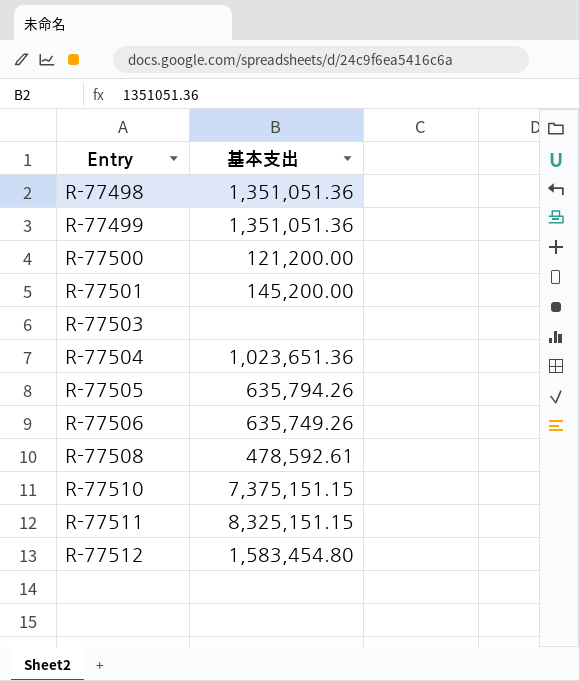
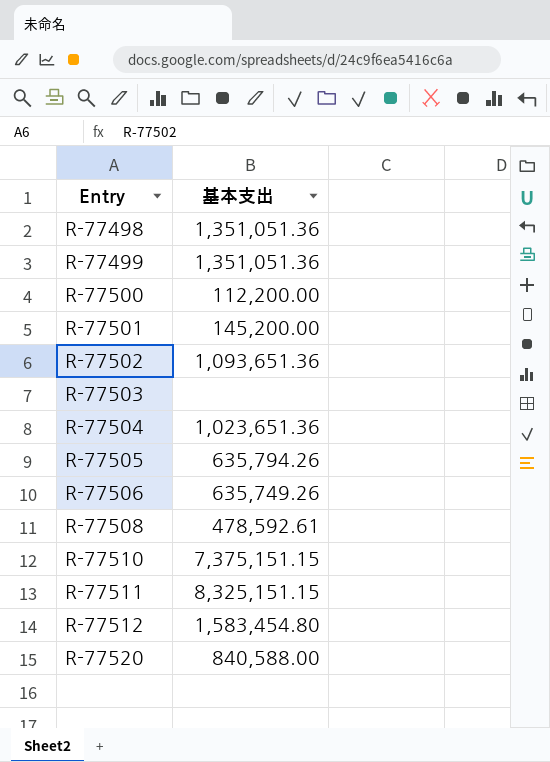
R-77500 | 基本支出: 121,200.00 -> 112,200.00
row R-77502: none -> 1,093,651.36
row R-77520: none -> 840,588.00

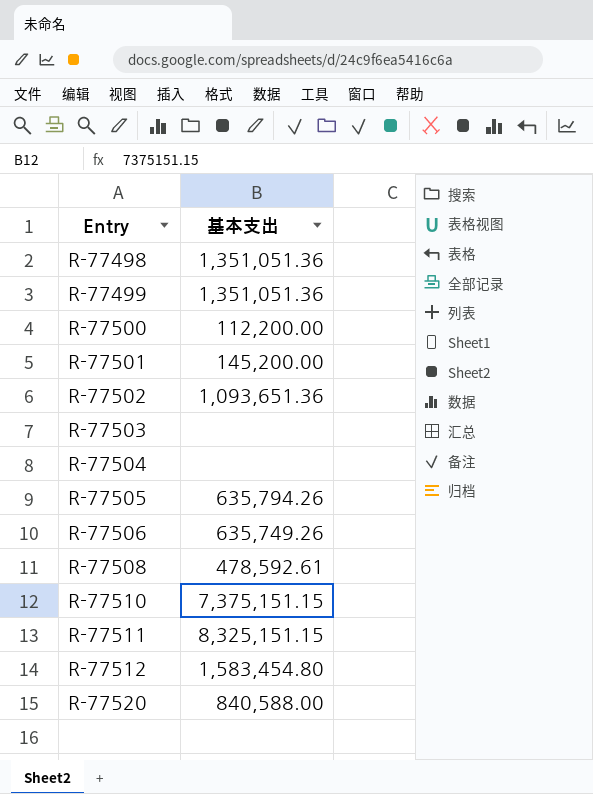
R-77504 | 基本支出: 1,023,651.36 -> none

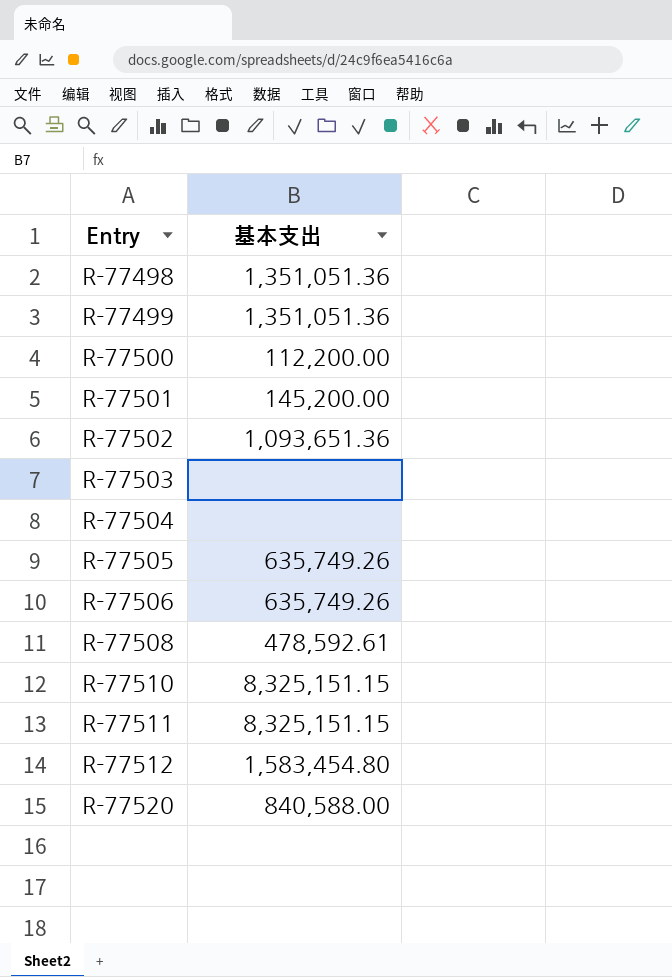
R-77505 | 基本支出: 635,794.26 -> 635,749.26
R-77510 | 基本支出: 7,375,151.15 -> 8,325,151.15

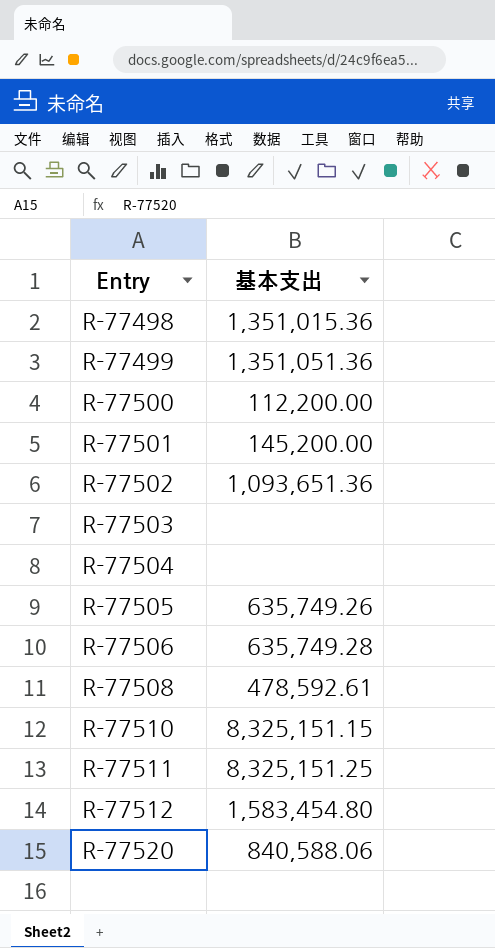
R-77498 | 基本支出: 1,351,051.36 -> 1,351,015.36
R-77506 | 基本支出: 635,749.26 -> 635,749.28
R-77511 | 基本支出: 8,325,151.15 -> 8,325,151.25
R-77520 | 基本支出: 840,588.00 -> 840,588.06

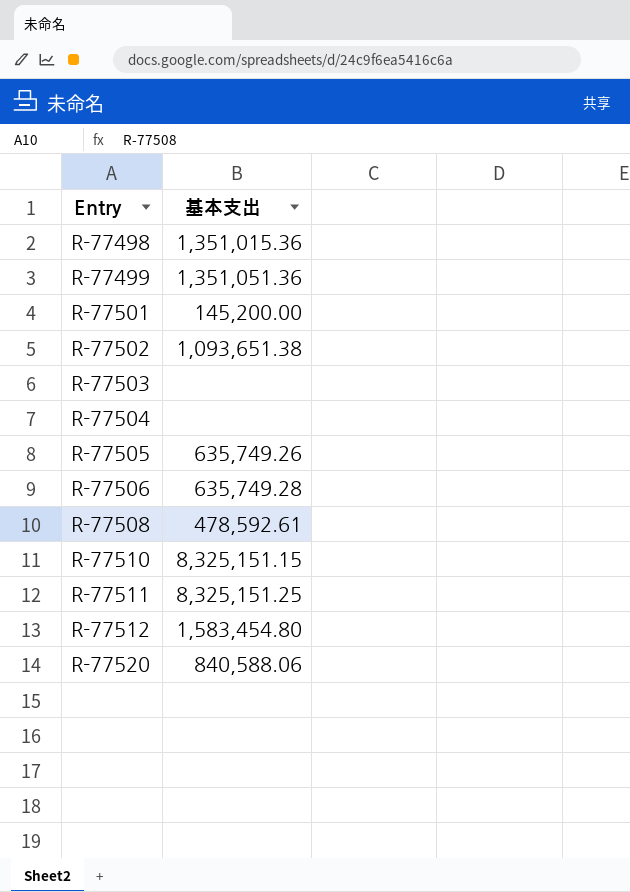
row R-77500: 112,200.00 -> none
R-77502 | 基本支出: 1,093,651.36 -> 1,093,651.38

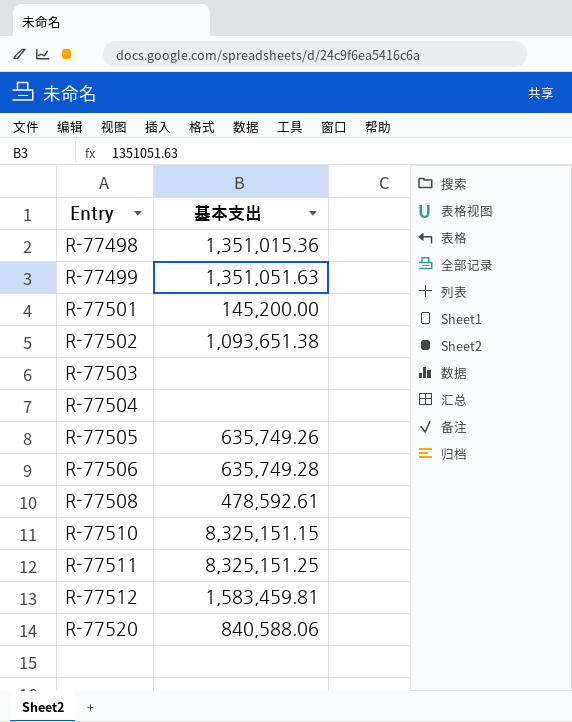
R-77499 | 基本支出: 1,351,051.36 -> 1,351,051.63
R-77512 | 基本支出: 1,583,454.80 -> 1,583,459.81

